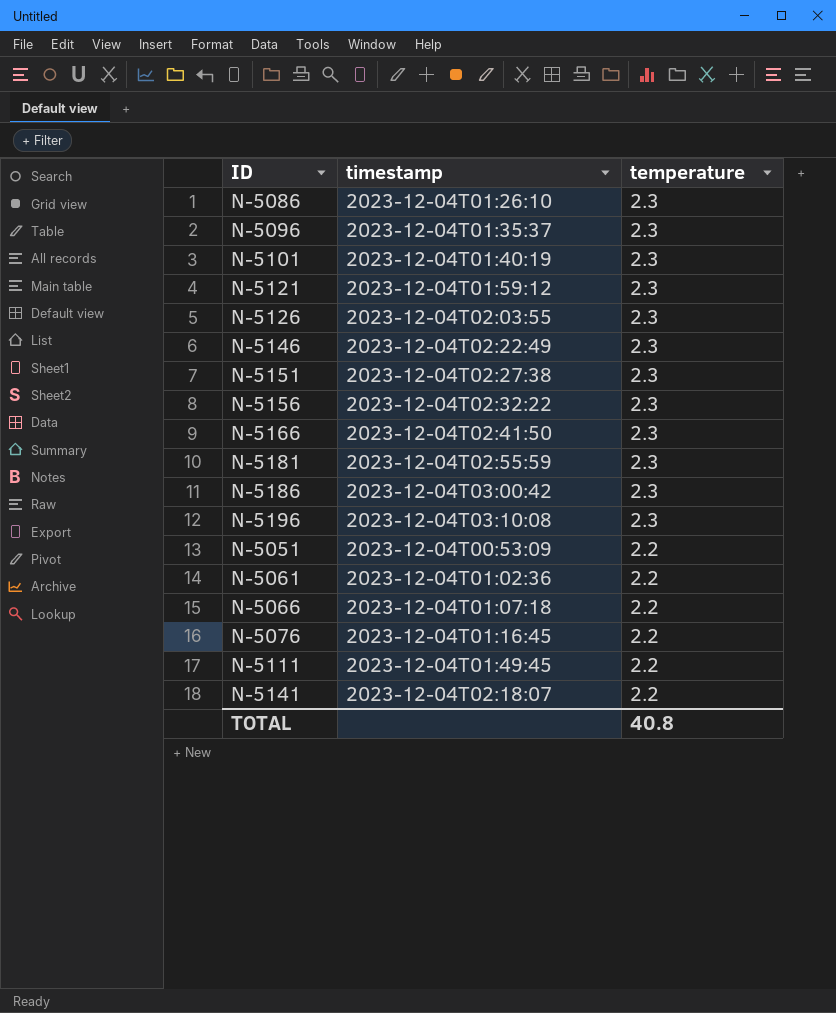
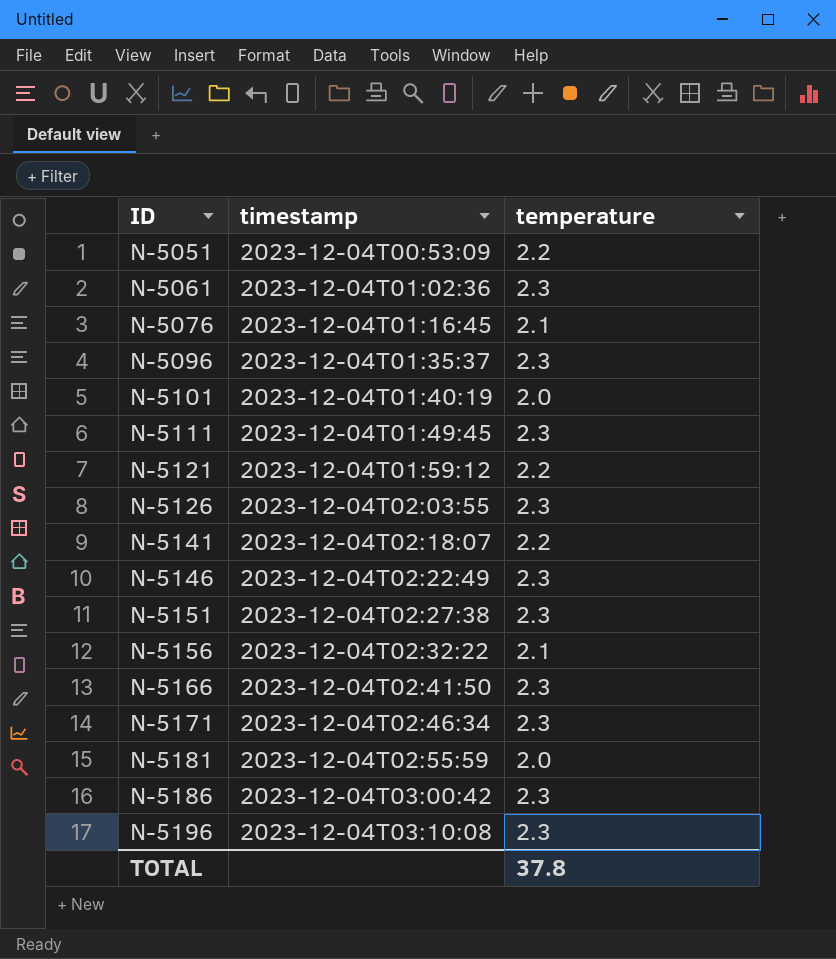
row order: temperature descending -> ID ascending
row N-5086: 2023-12-04T01:26:10 | 2.3 -> none
row N-5066: 2023-12-04T01:07:18 | 2.2 -> none
N-5061 | temperature: 2.2 -> 2.3
N-5076 | temperature: 2.2 -> 2.1
N-5101 | temperature: 2.3 -> 2.0
N-5111 | temperature: 2.2 -> 2.3
N-5121 | temperature: 2.3 -> 2.2
N-5156 | temperature: 2.3 -> 2.1
row N-5171: none -> 2023-12-04T02:46:34 | 2.3
N-5181 | temperature: 2.3 -> 2.0
TOTAL | temperature: 40.8 -> 37.8

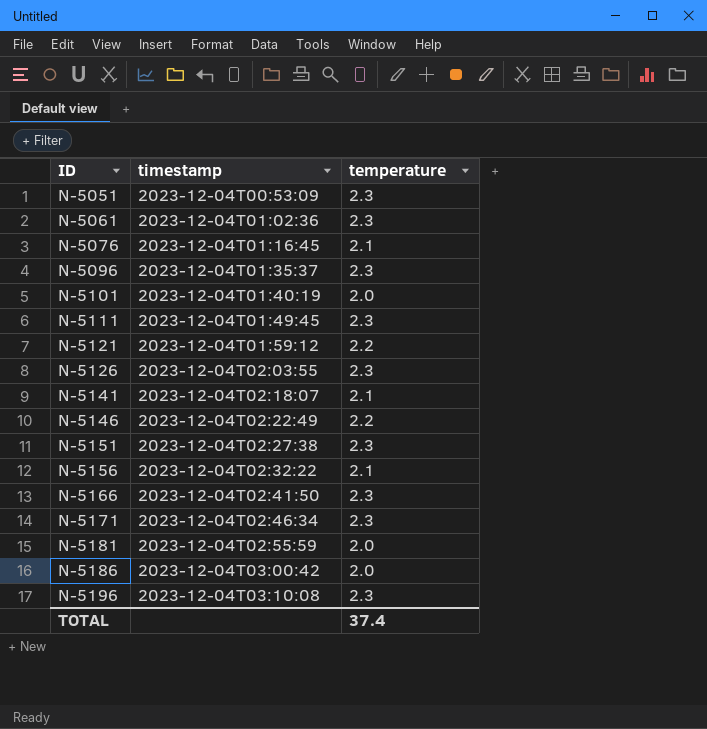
N-5051 | temperature: 2.2 -> 2.3
N-5141 | temperature: 2.2 -> 2.1
N-5146 | temperature: 2.3 -> 2.2
N-5186 | temperature: 2.3 -> 2.0
TOTAL | temperature: 37.8 -> 37.4

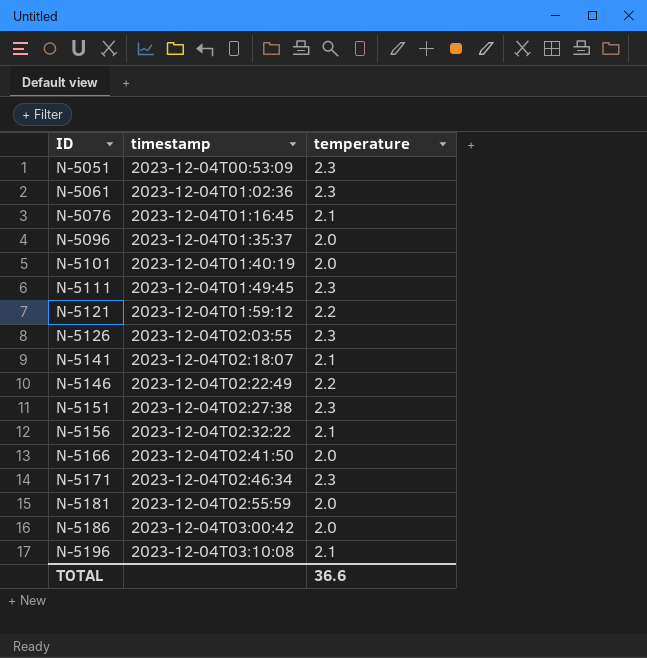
N-5096 | temperature: 2.3 -> 2.0
N-5166 | temperature: 2.3 -> 2.0
N-5196 | temperature: 2.3 -> 2.1
TOTAL | temperature: 37.4 -> 36.6

